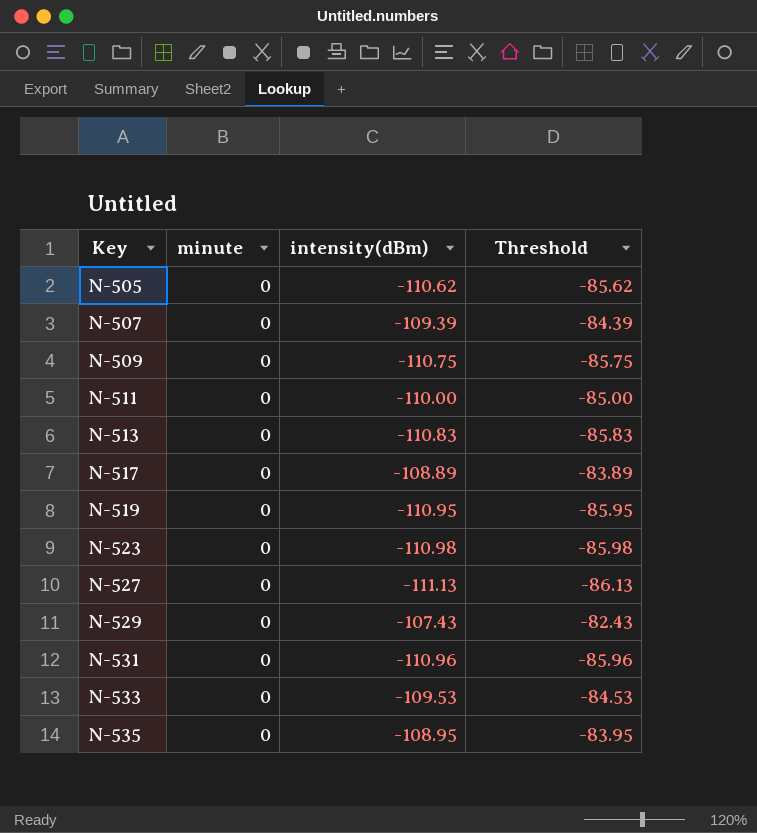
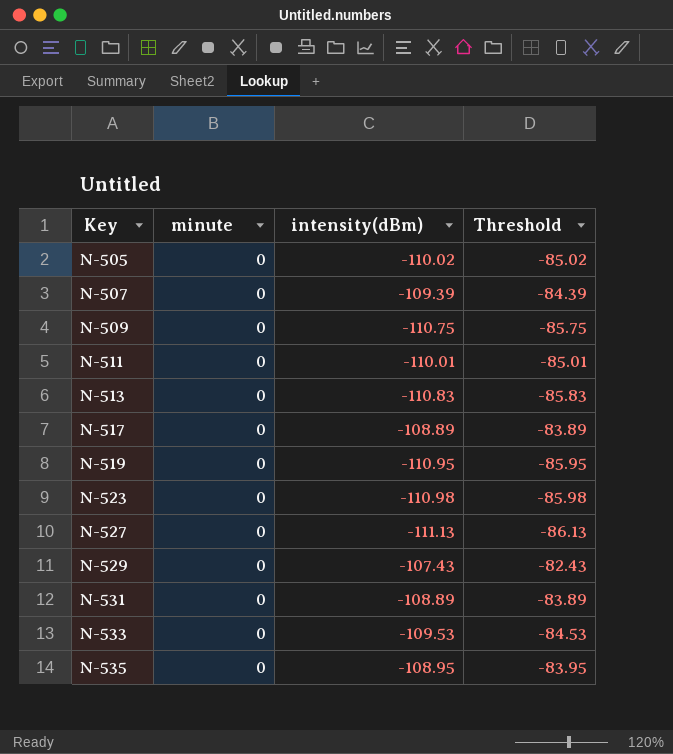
N-505 | intensity(dBm): -110.62 -> -110.02
N-505 | Threshold: -85.62 -> -85.02
N-511 | intensity(dBm): -110.00 -> -110.01
N-511 | Threshold: -85.00 -> -85.01
N-531 | intensity(dBm): -110.96 -> -108.89
N-531 | Threshold: -85.96 -> -83.89

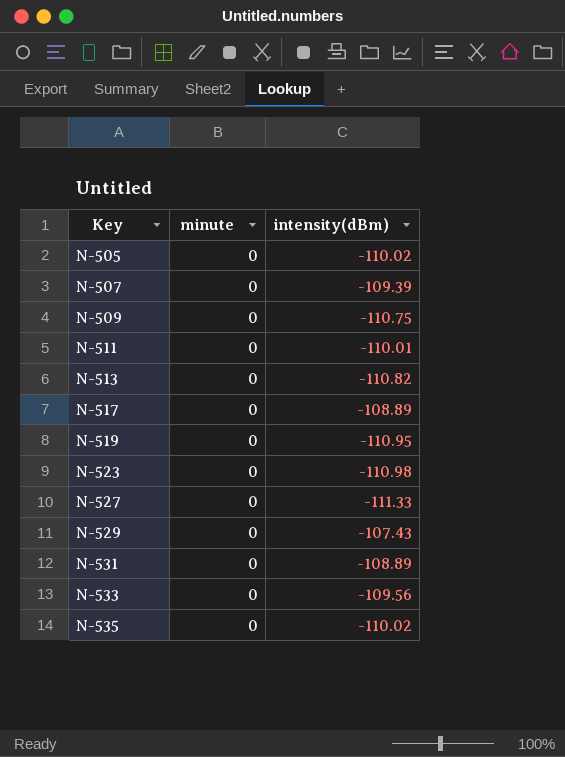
column Threshold | formula: [intensity(dBm)] + 25 -> none
N-513 | intensity(dBm): -110.83 -> -110.82
N-527 | intensity(dBm): -111.13 -> -111.33
N-533 | intensity(dBm): -109.53 -> -109.56
N-535 | intensity(dBm): -108.95 -> -110.02

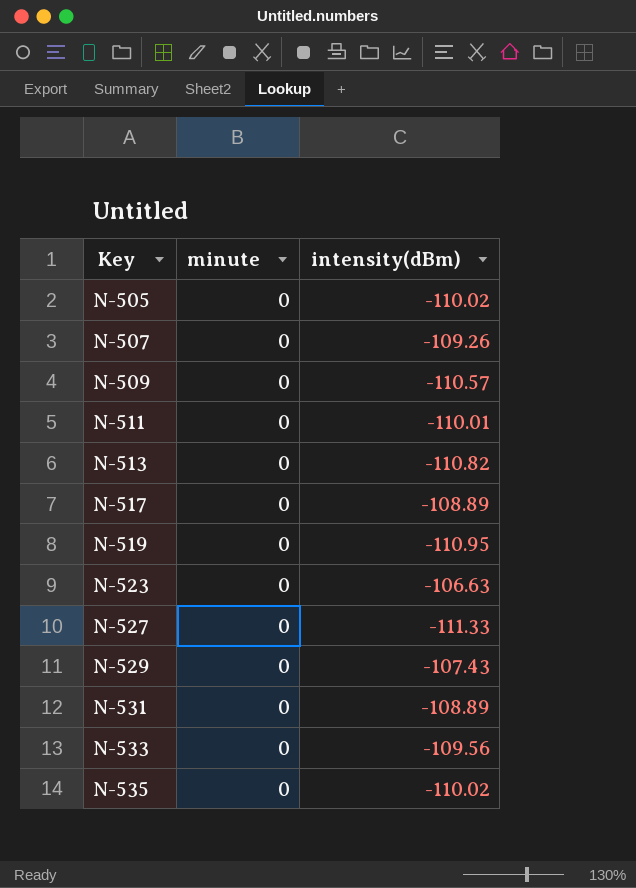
N-507 | intensity(dBm): -109.39 -> -109.26
N-509 | intensity(dBm): -110.75 -> -110.57
N-523 | intensity(dBm): -110.98 -> -106.63

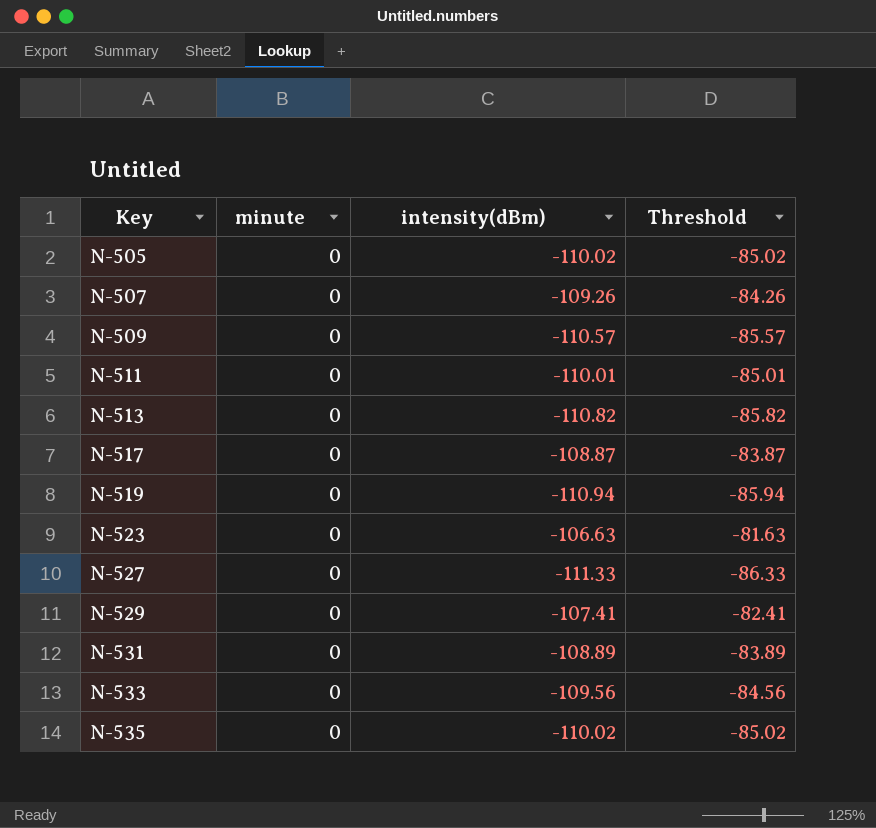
column Threshold | formula: none -> [intensity(dBm)] + 25
N-517 | intensity(dBm): -108.89 -> -108.87
N-519 | intensity(dBm): -110.95 -> -110.94
N-529 | intensity(dBm): -107.43 -> -107.41

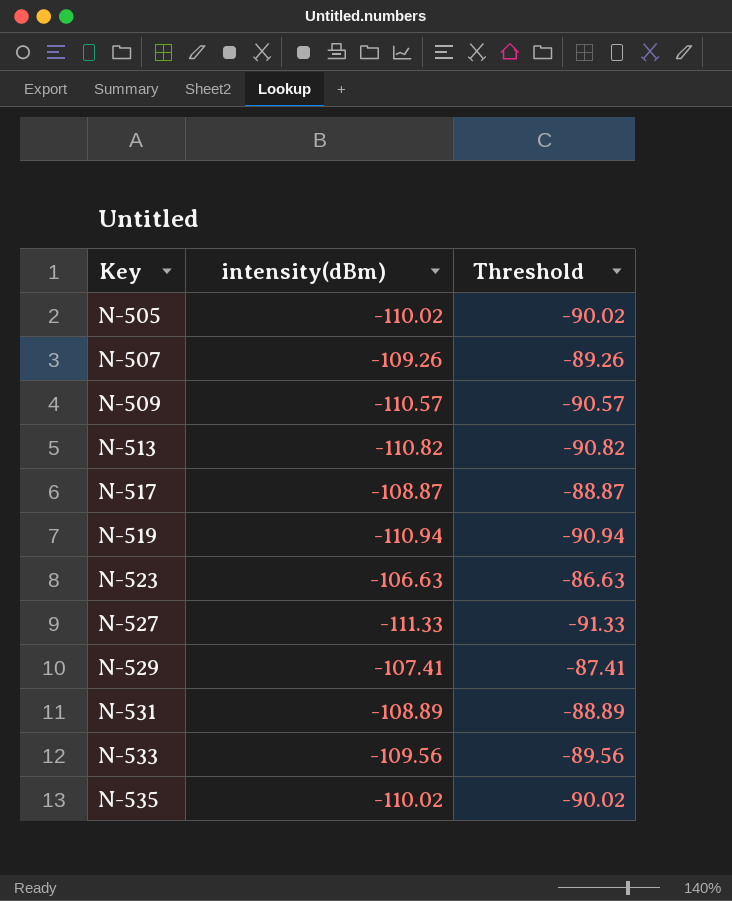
column minute | position: 2 -> none
column Threshold | formula: [intensity(dBm)] + 25 -> [intensity(dBm)] + 20
row N-511: 0 | -110.01 | -85.01 -> none

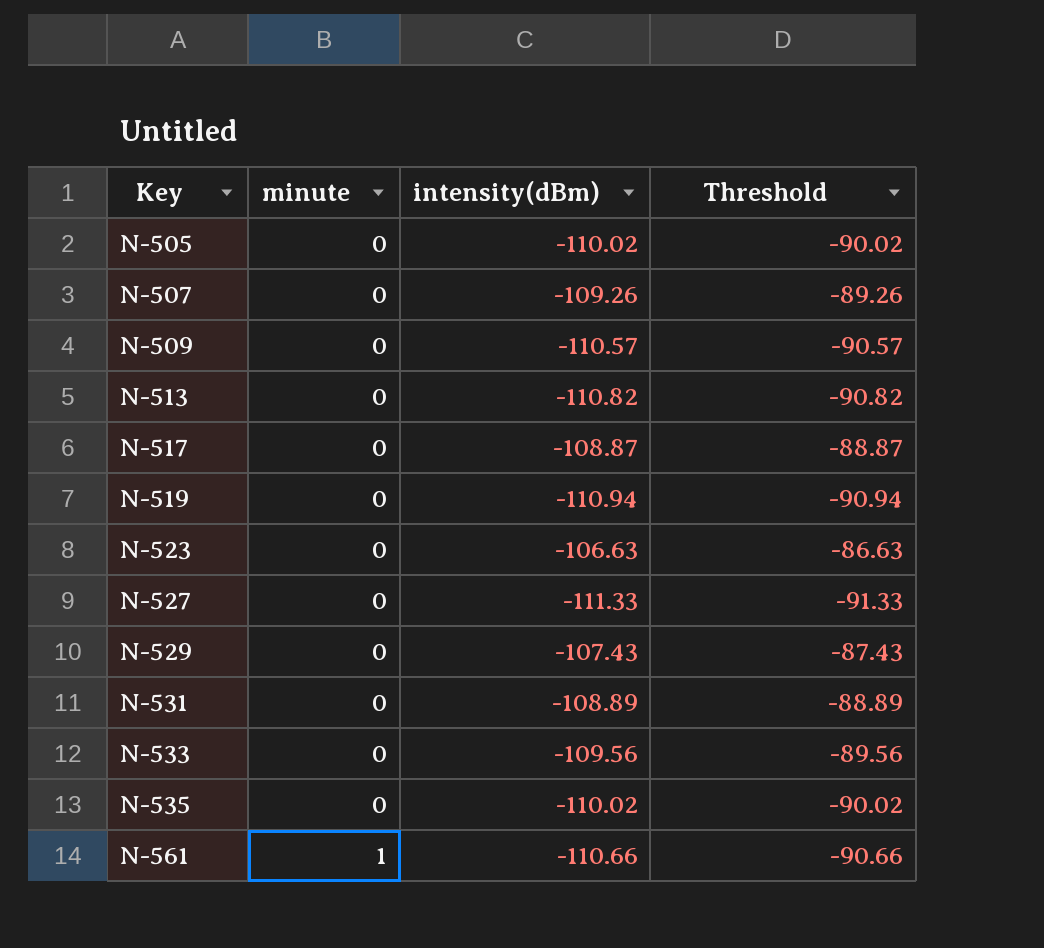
column minute | position: none -> 2
N-529 | intensity(dBm): -107.41 -> -107.43
N-529 | Threshold: -87.41 -> -87.43
row N-561: none -> 1 | -110.66 | -90.66

